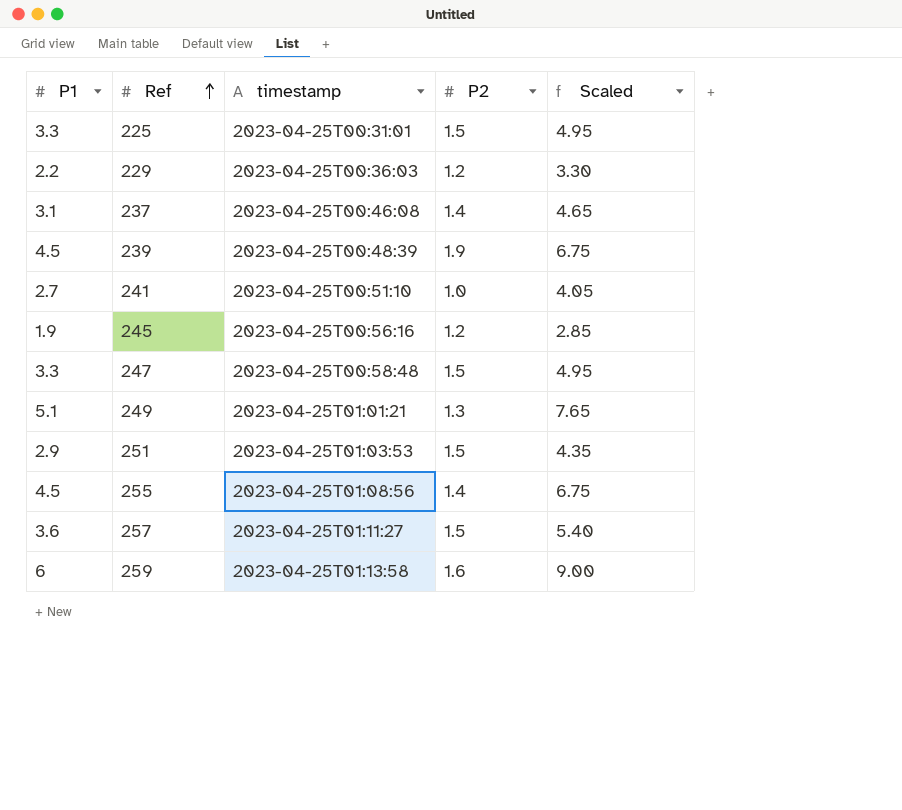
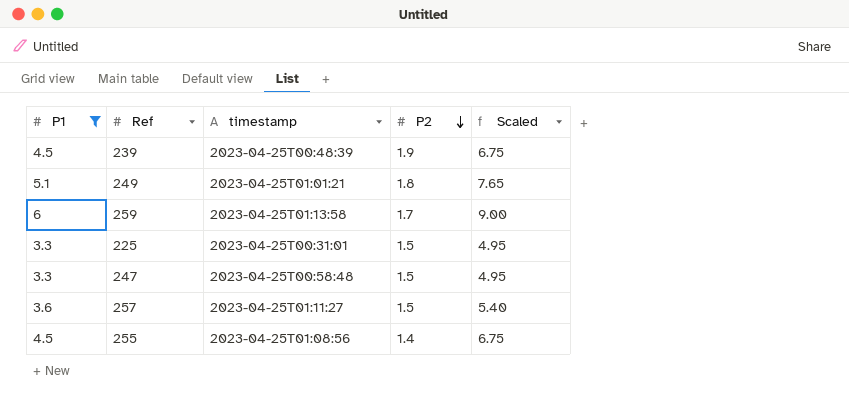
filter: none -> P1 >= 3.3
row order: Ref ascending -> P2 descending
249 | P2: 1.3 -> 1.8
259 | P2: 1.6 -> 1.7

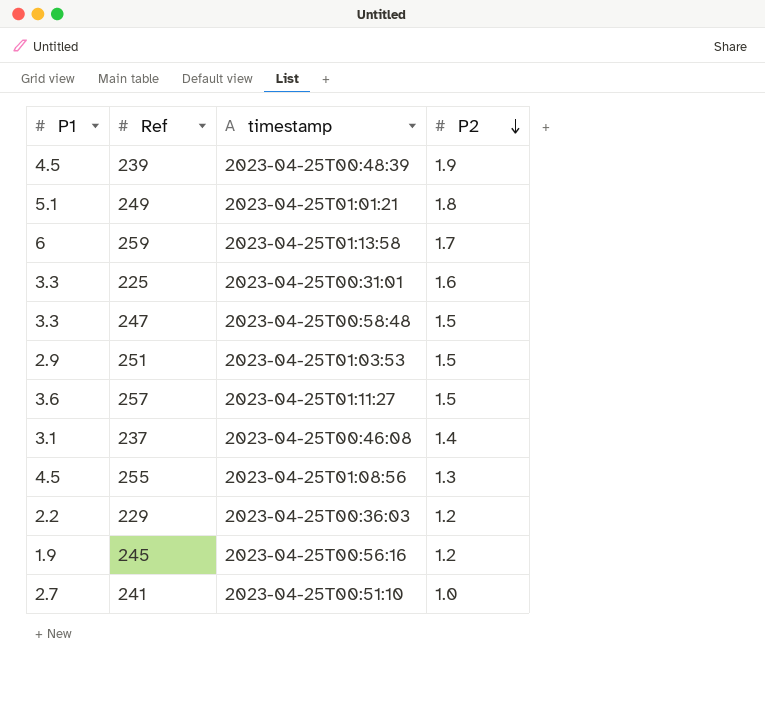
filter: P1 >= 3.3 -> none
column Scaled | formula: [P1] * 1.5 -> none
225 | P2: 1.5 -> 1.6
255 | P2: 1.4 -> 1.3

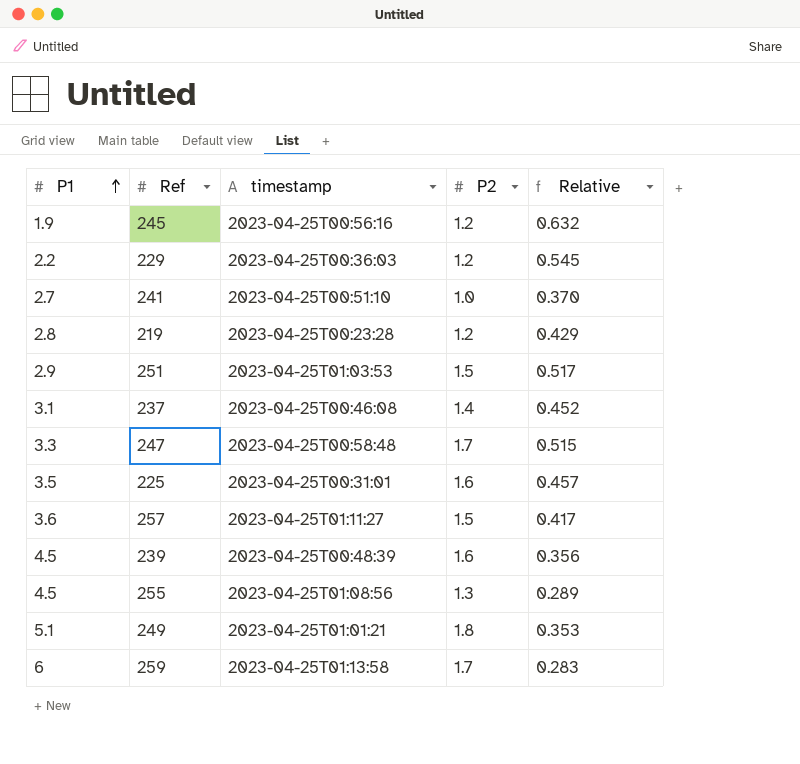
row order: P2 descending -> P1 ascending
column Relative | formula: none -> [P2] / [P1]
row 219: none -> 2.8 | 2023-04-25T00:23:28 | 1.2 | 0.429
247 | P2: 1.5 -> 1.7
225 | P1: 3.3 -> 3.5
239 | P2: 1.9 -> 1.6

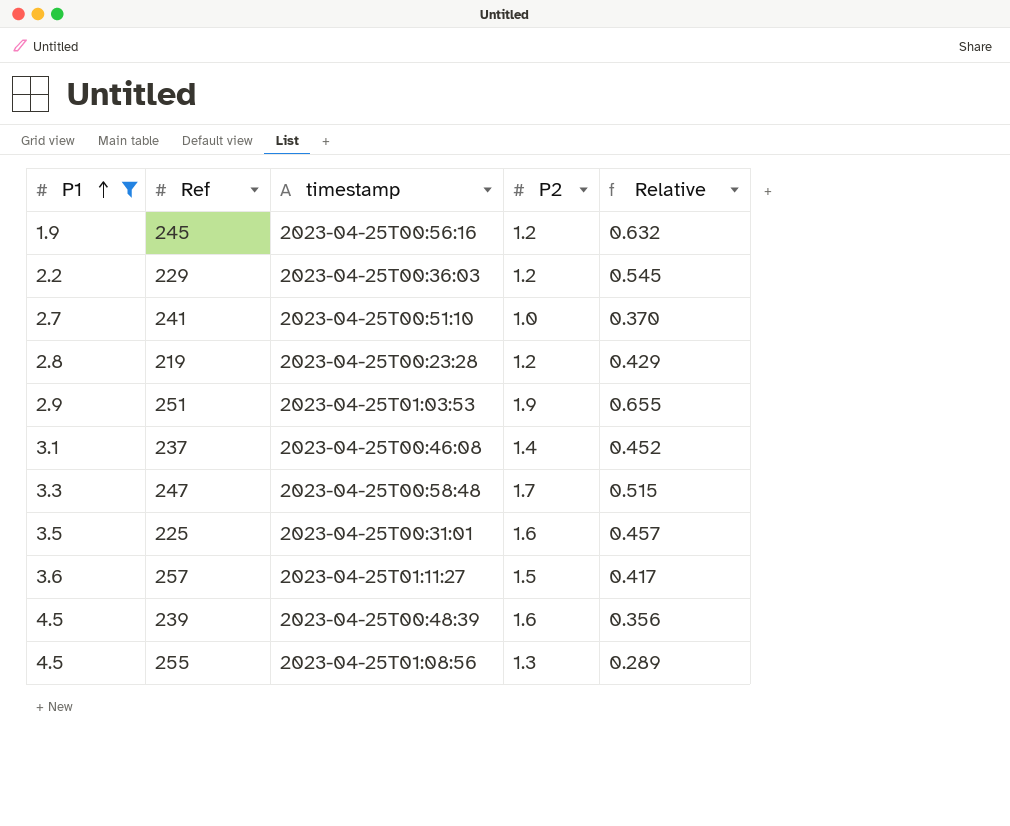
filter: none -> P1 <= 4.5
251 | P2: 1.5 -> 1.9
251 | Relative: 0.517 -> 0.655

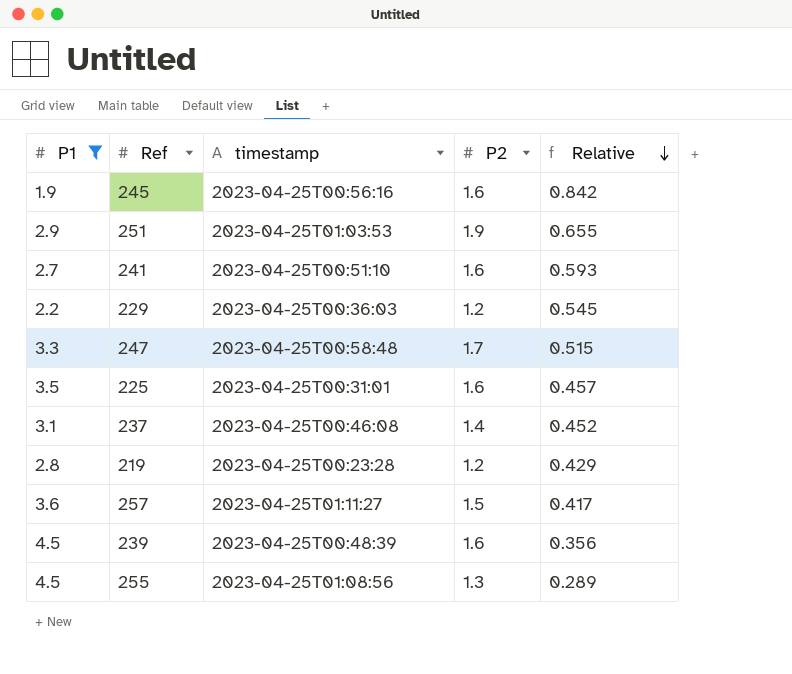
row order: P1 ascending -> Relative descending
245 | P2: 1.2 -> 1.6
245 | Relative: 0.632 -> 0.842
241 | P2: 1.0 -> 1.6
241 | Relative: 0.370 -> 0.593

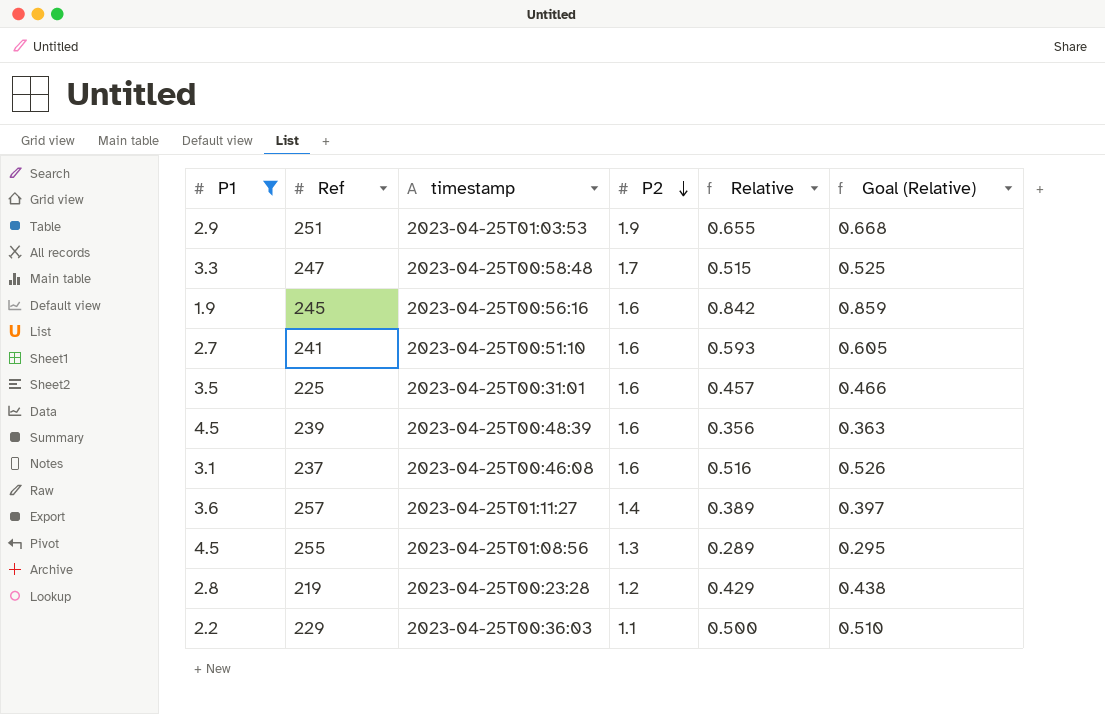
row order: Relative descending -> P2 descending
column Goal (Relative) | formula: none -> [Relative] * 1.02
237 | P2: 1.4 -> 1.6
237 | Relative: 0.452 -> 0.516
257 | P2: 1.5 -> 1.4
257 | Relative: 0.417 -> 0.389
229 | P2: 1.2 -> 1.1
229 | Relative: 0.545 -> 0.500

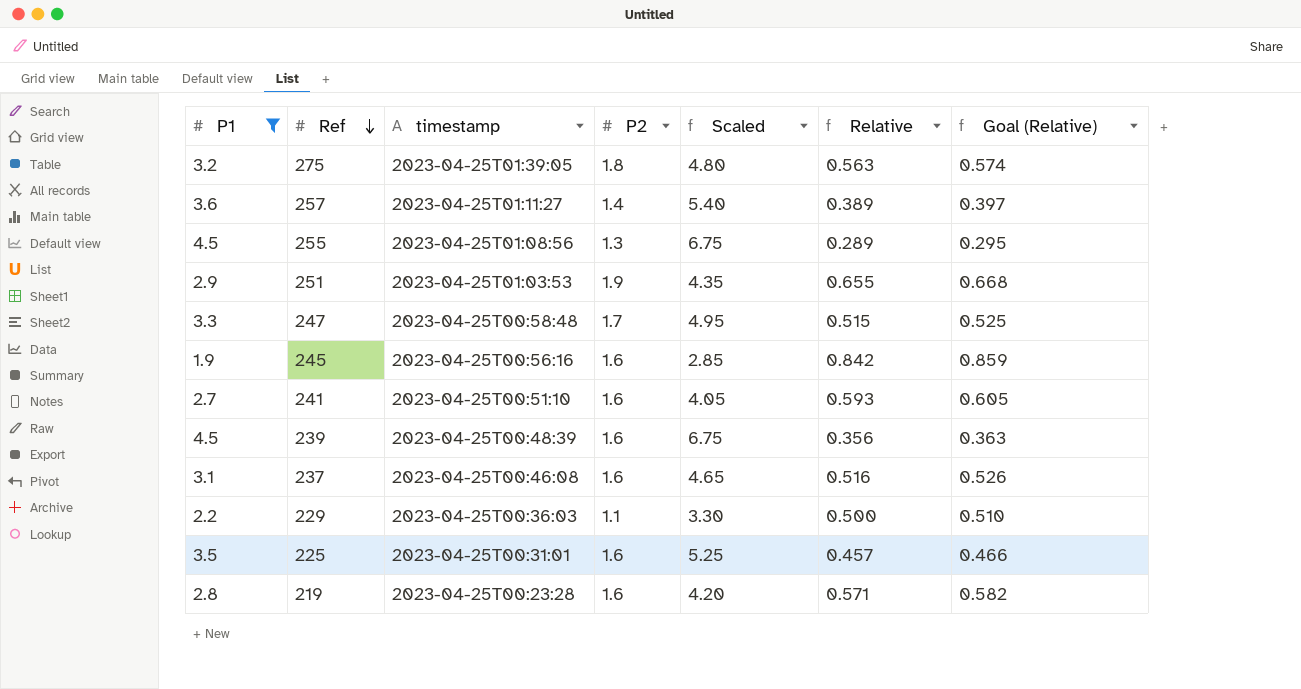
row order: P2 descending -> Ref descending
column Scaled | formula: none -> [P1] * 1.5
row 275: none -> 3.2 | 2023-04-25T01:39:05 | 1.8 | 4.80 | 0.563 | 0.574
219 | P2: 1.2 -> 1.6
219 | Relative: 0.429 -> 0.571
219 | Goal (Relative): 0.438 -> 0.582

